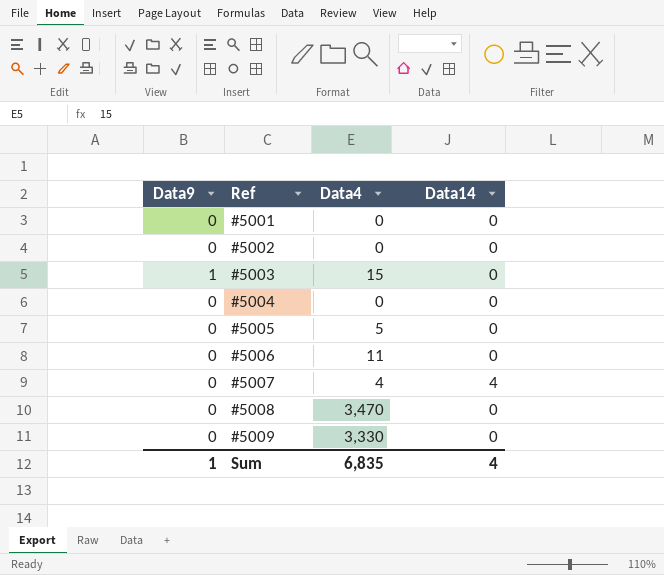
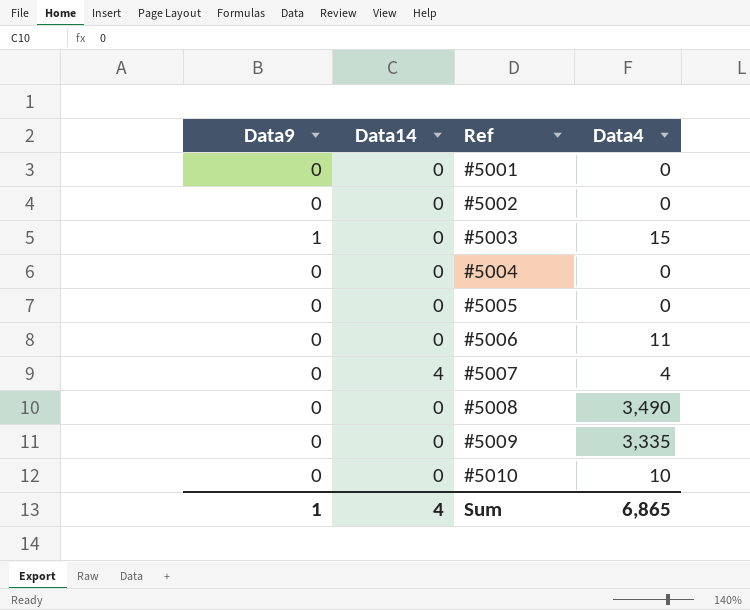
column Data14 | position: 4 -> 2
#5005 | Data4: 5 -> 0
#5008 | Data4: 3,470 -> 3,490
#5009 | Data4: 3,330 -> 3,335
row #5010: none -> 0 | 0 | 10
Sum | Data4: 6,835 -> 6,865

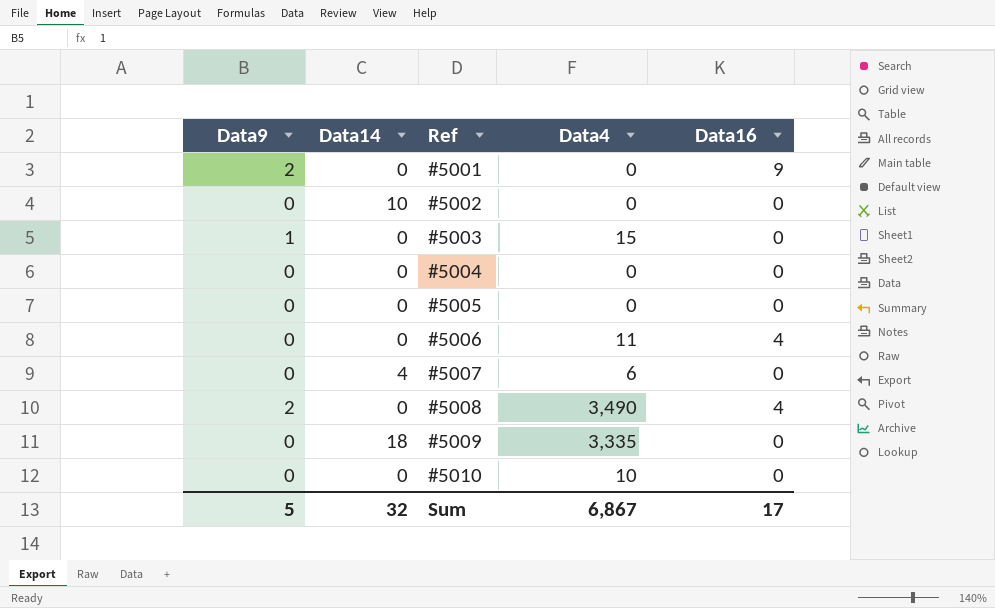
column Data16 | position: none -> 5
#5001 | Data9: 0 -> 2
#5002 | Data14: 0 -> 10
#5007 | Data4: 4 -> 6
#5008 | Data9: 0 -> 2
#5009 | Data14: 0 -> 18
Sum | Data9: 1 -> 5
Sum | Data14: 4 -> 32
Sum | Data4: 6,865 -> 6,867

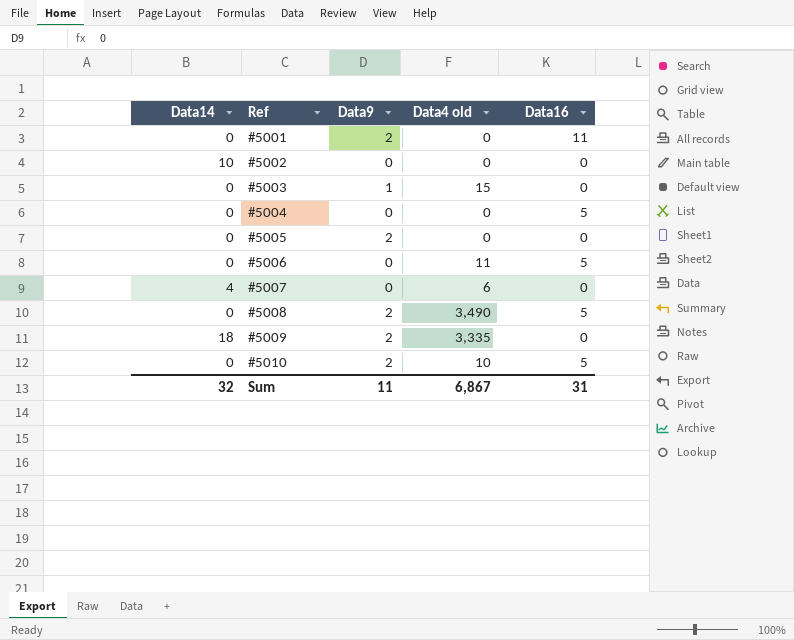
column Data9 | position: 1 -> 3
column name: Data4 -> Data4 old
#5001 | Data16: 9 -> 11
#5004 | Data16: 0 -> 5
#5005 | Data9: 0 -> 2
#5006 | Data16: 4 -> 5
#5008 | Data16: 4 -> 5
#5009 | Data9: 0 -> 2
#5010 | Data9: 0 -> 2
#5010 | Data16: 0 -> 5
Sum | Data9: 5 -> 11
Sum | Data16: 17 -> 31

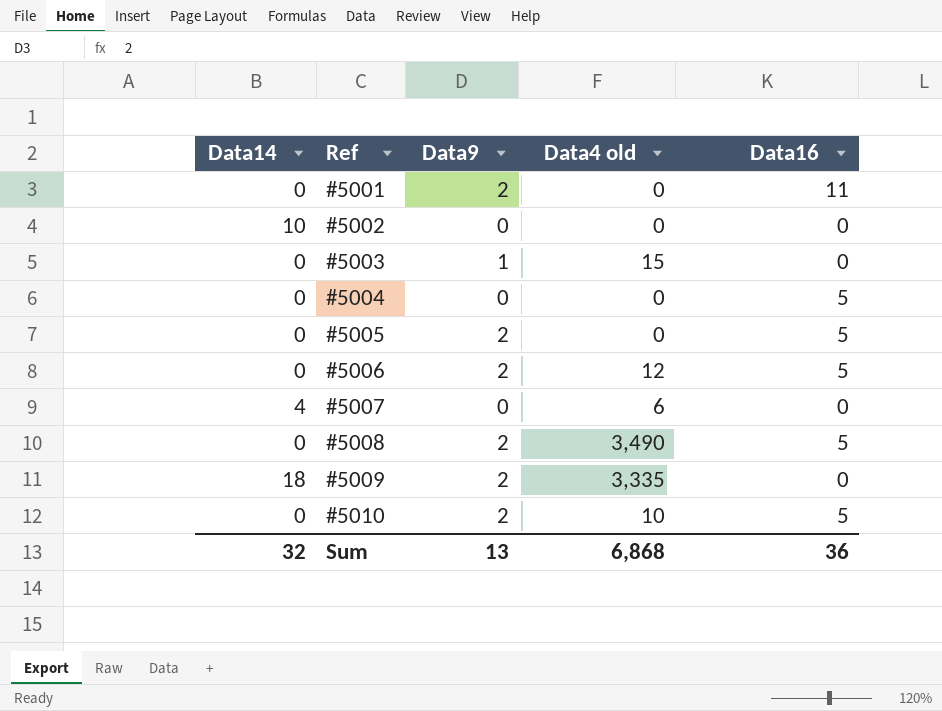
#5005 | Data16: 0 -> 5
#5006 | Data9: 0 -> 2
#5006 | Data4 old: 11 -> 12
Sum | Data9: 11 -> 13
Sum | Data4 old: 6,867 -> 6,868
Sum | Data16: 31 -> 36

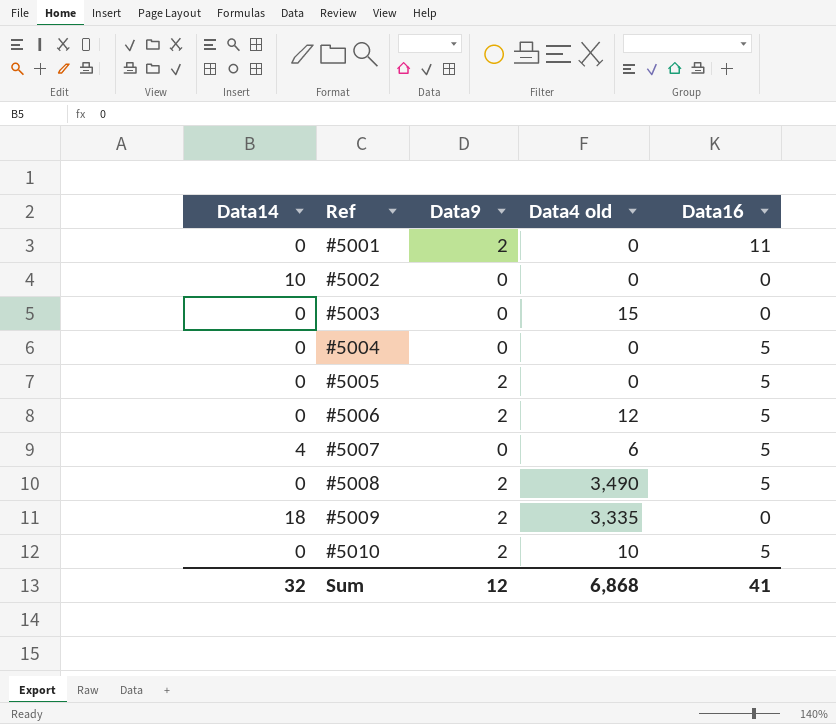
#5003 | Data9: 1 -> 0
#5007 | Data16: 0 -> 5
Sum | Data9: 13 -> 12
Sum | Data16: 36 -> 41

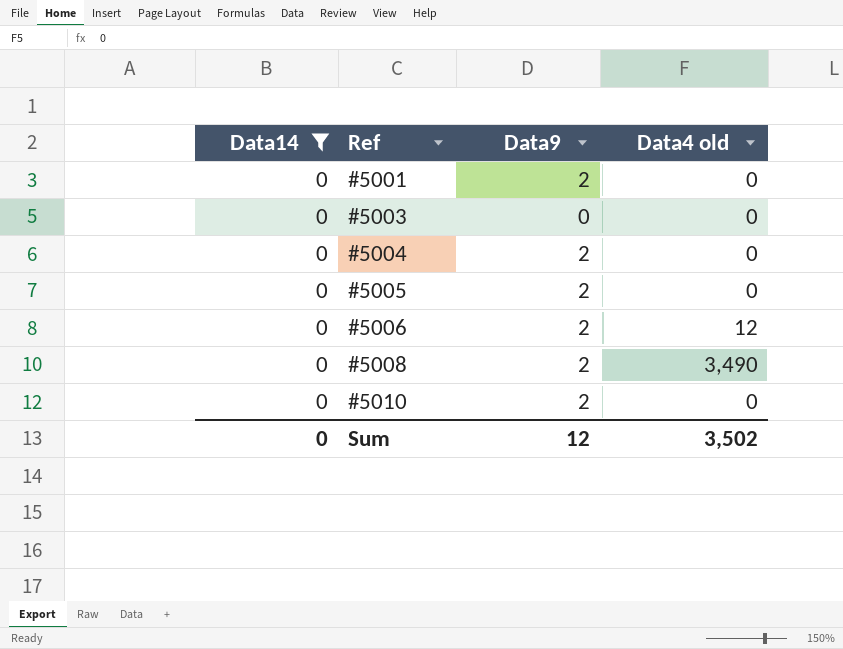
filter: none -> Data14 = 0
column Data16 | position: 5 -> none
#5003 | Data4 old: 15 -> 0
#5004 | Data9: 0 -> 2
#5010 | Data4 old: 10 -> 0
Sum | Data14: 32 -> 0
Sum | Data4 old: 6,868 -> 3,502

